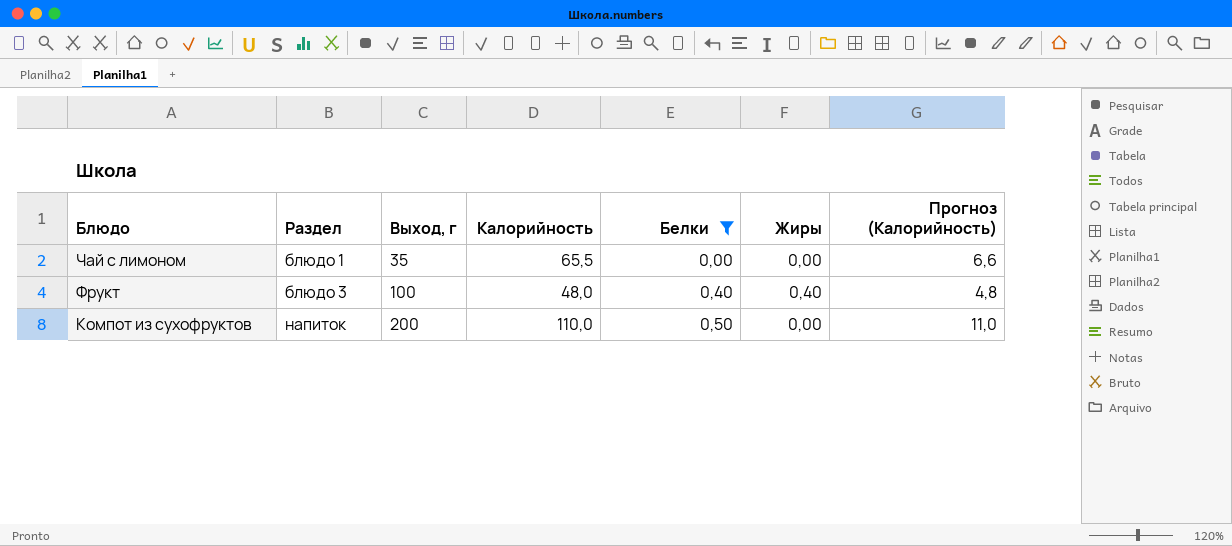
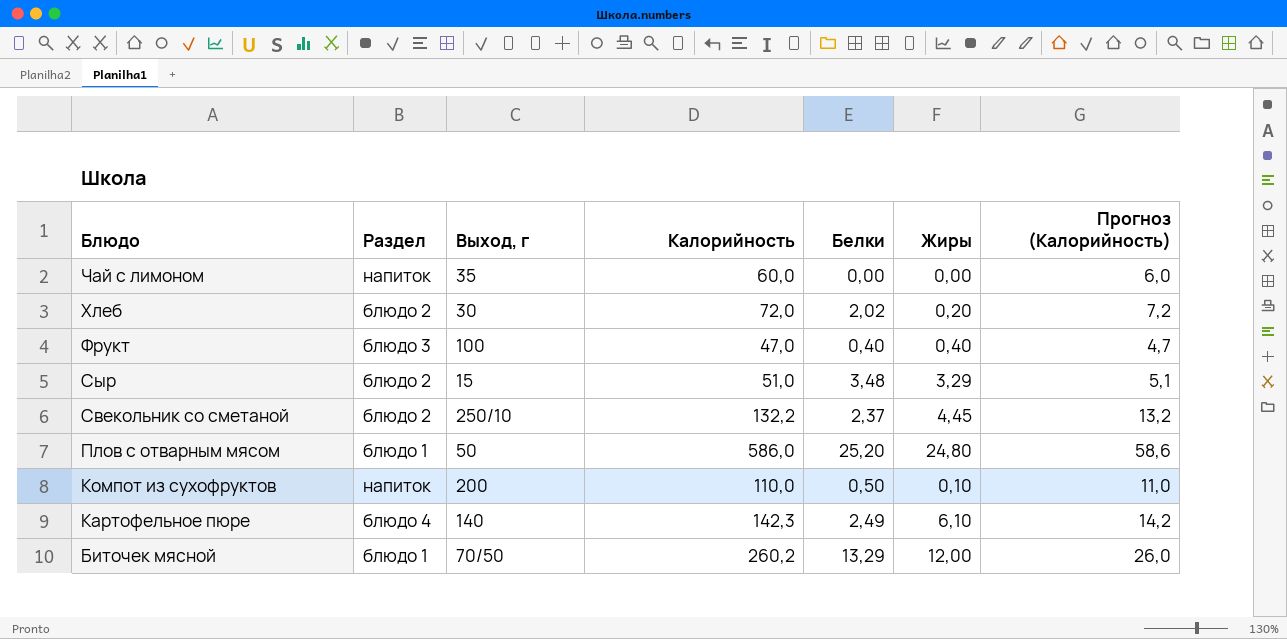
filter: Белки <= 0,50 -> none
Чай с лимоном | Раздел: блюдо 1 -> напиток
Чай с лимоном | Калорийность: 65,5 -> 60,0
Чай с лимоном | Прогноз (Калорийность): 6,6 -> 6,0
Фрукт | Калорийность: 48,0 -> 47,0
Фрукт | Прогноз (Калорийность): 4,8 -> 4,7
Компот из сухофруктов | Жиры: 0,00 -> 0,10

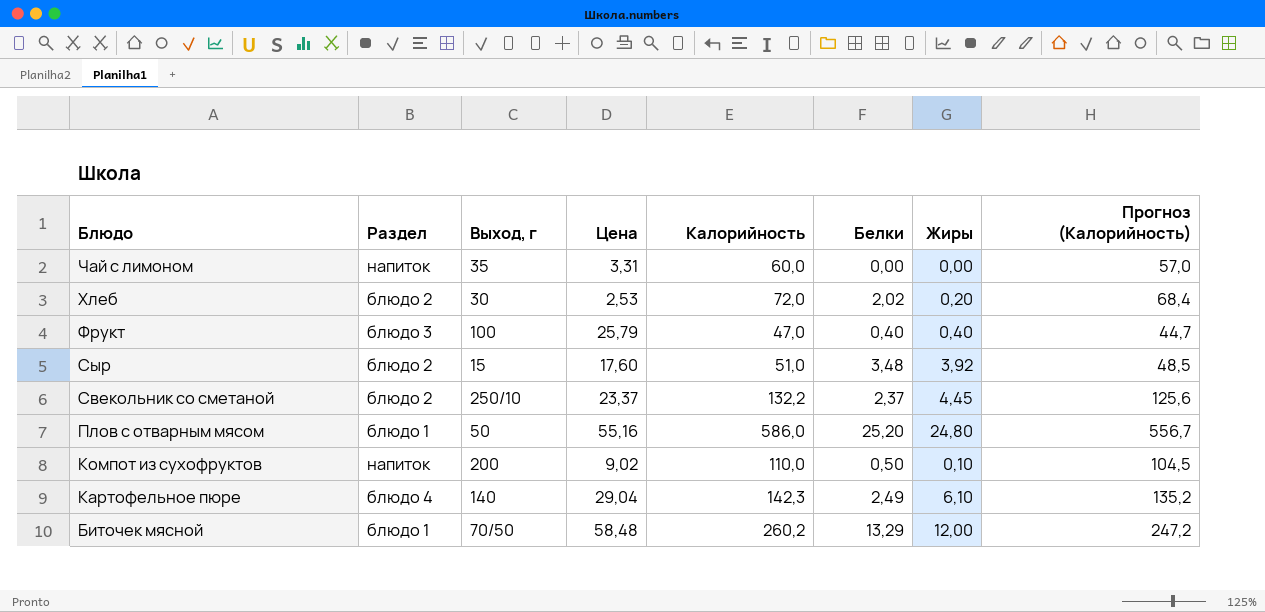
column Цена | position: none -> 4
column Прогноз (Калорийность) | formula: [Калорийность] * 0,1 -> [Калорийность] * 0,95
Сыр | Жиры: 3,29 -> 3,92

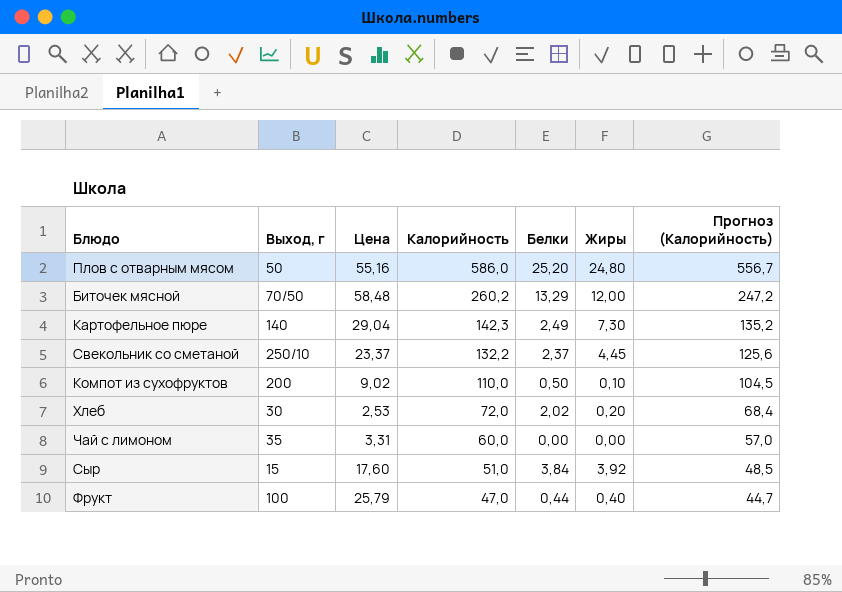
row order: Блюдо descending -> Калорийность descending
column Раздел | position: 2 -> none
Картофельное пюре | Жиры: 6,10 -> 7,30
Сыр | Белки: 3,48 -> 3,84
Фрукт | Белки: 0,40 -> 0,44

